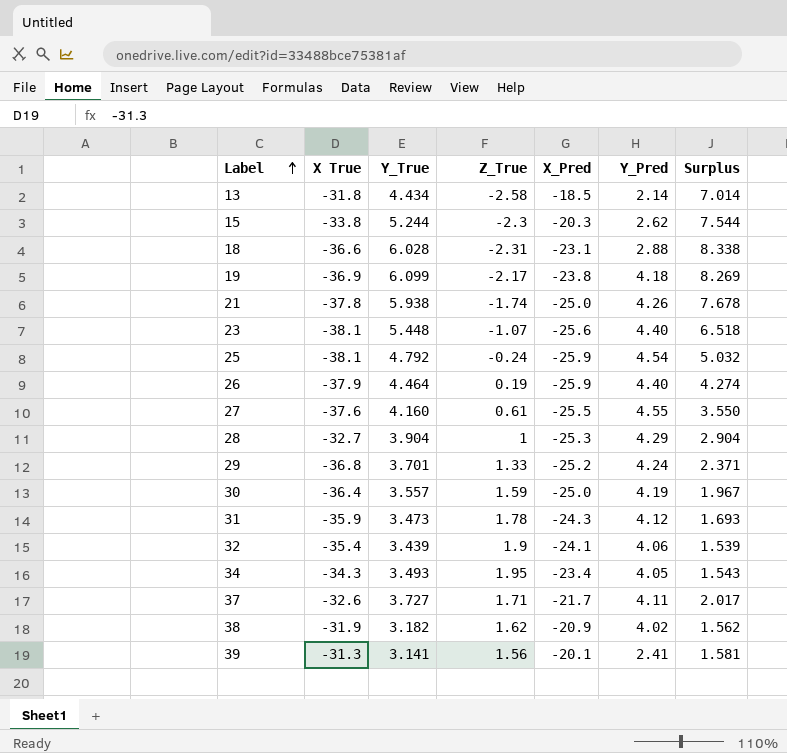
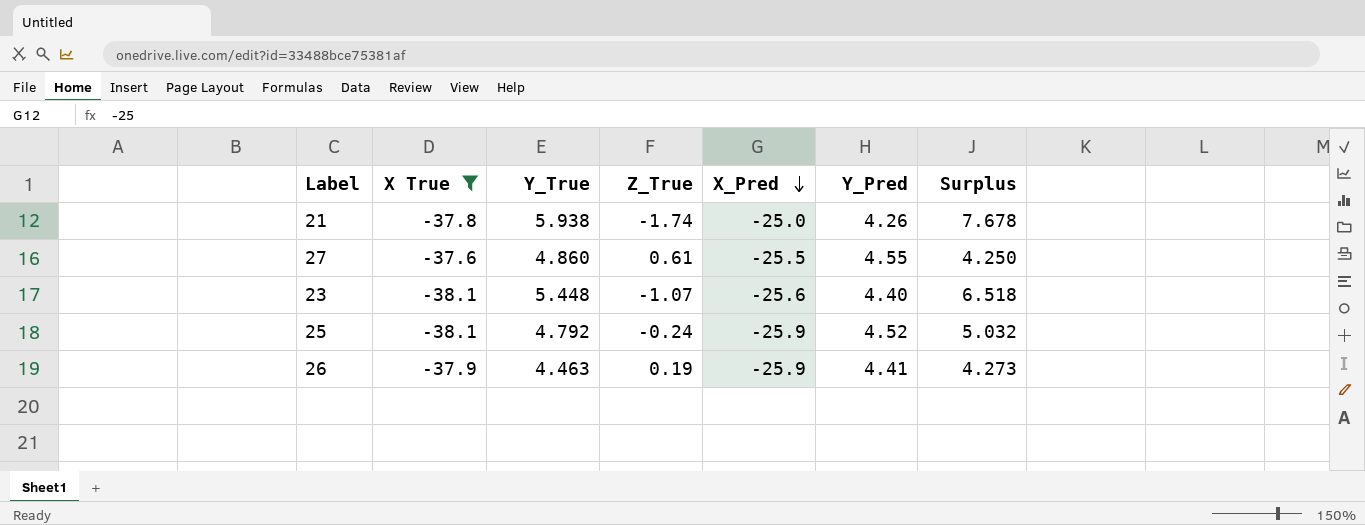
filter: none -> X True <= -37.6
row order: Label ascending -> X_Pred descending
27 | Y_True: 4.160 -> 4.860
27 | Surplus: 3.550 -> 4.250
25 | Y_Pred: 4.54 -> 4.52
26 | Y_True: 4.464 -> 4.463
26 | Y_Pred: 4.40 -> 4.41
26 | Surplus: 4.274 -> 4.273

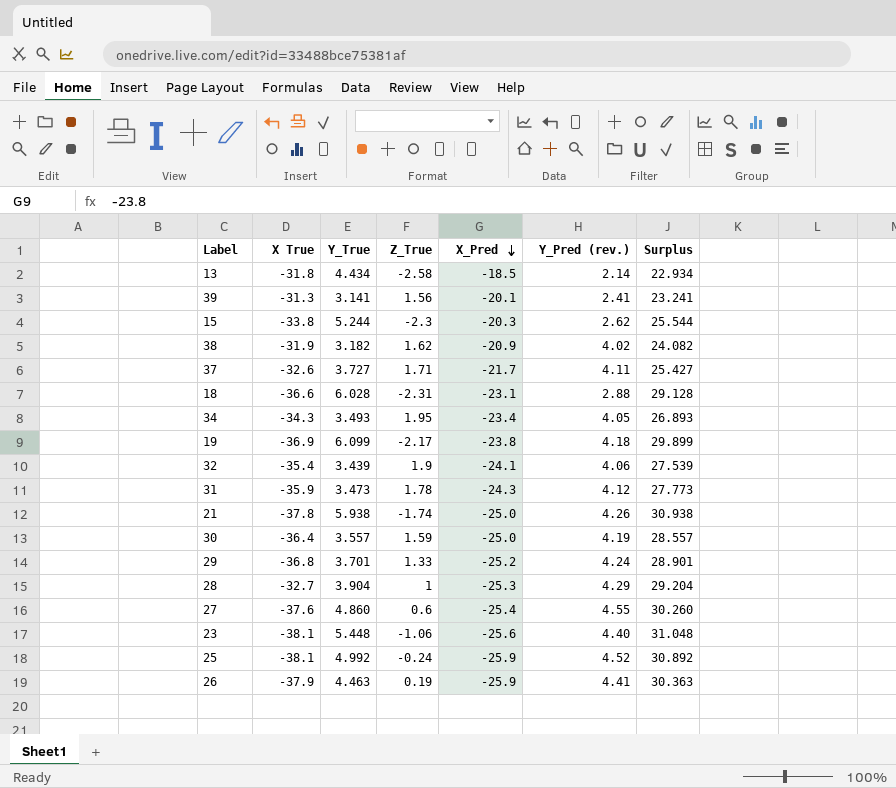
filter: X True <= -37.6 -> none
column name: Y_Pred -> Y_Pred (rev.)
column Surplus | formula: [Y_True] - [Z_True] -> [Y_True] - [X_Pred]
27 | Z_True: 0.61 -> 0.6
27 | X_Pred: -25.5 -> -25.4
23 | Z_True: -1.07 -> -1.06
25 | Y_True: 4.792 -> 4.992

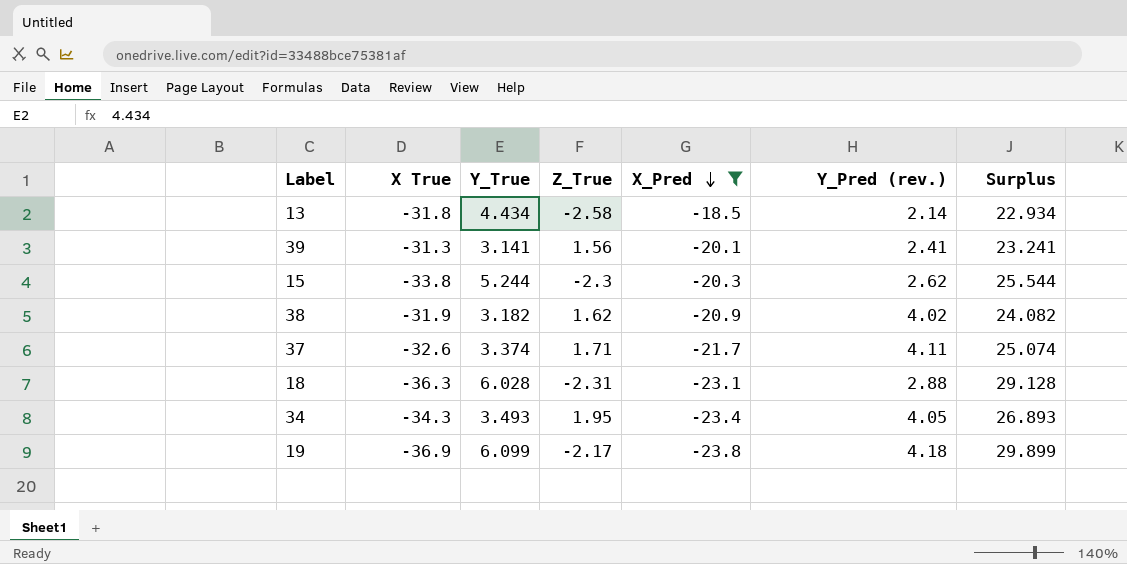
filter: none -> X_Pred >= -23.8
37 | Y_True: 3.727 -> 3.374
37 | Surplus: 25.427 -> 25.074
18 | X True: -36.6 -> -36.3

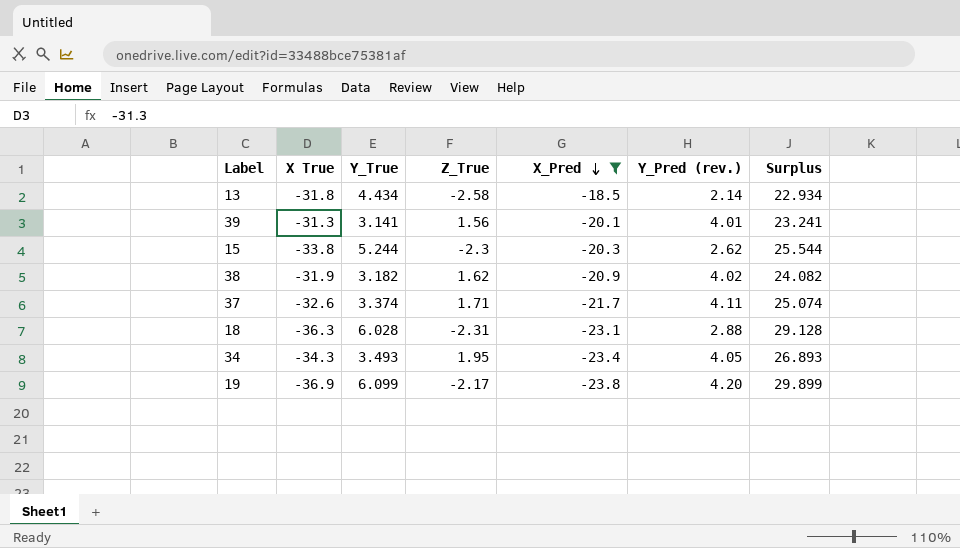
39 | Y_Pred (rev.): 2.41 -> 4.01
19 | Y_Pred (rev.): 4.18 -> 4.20

